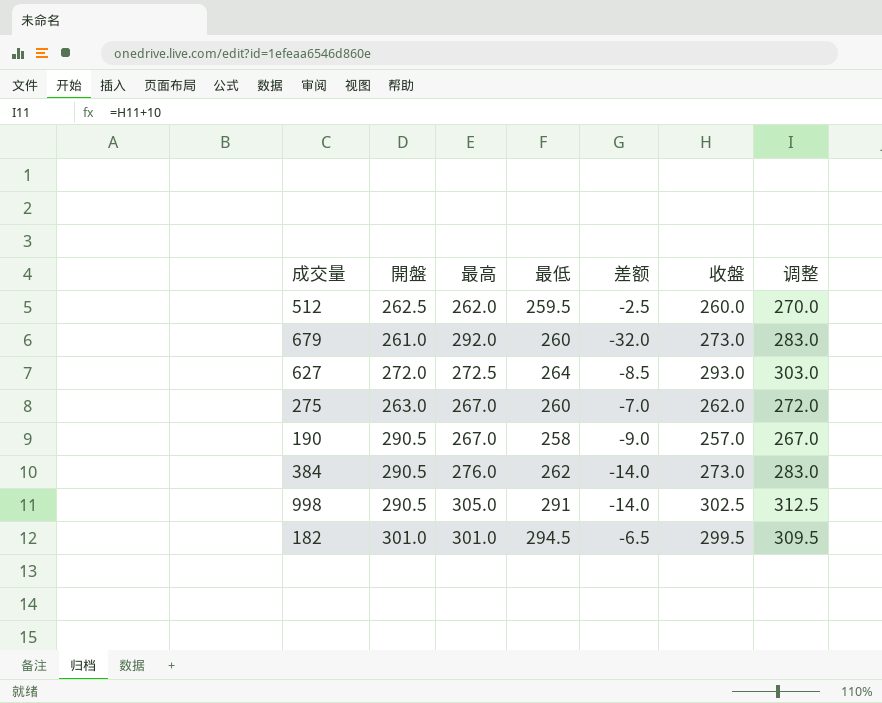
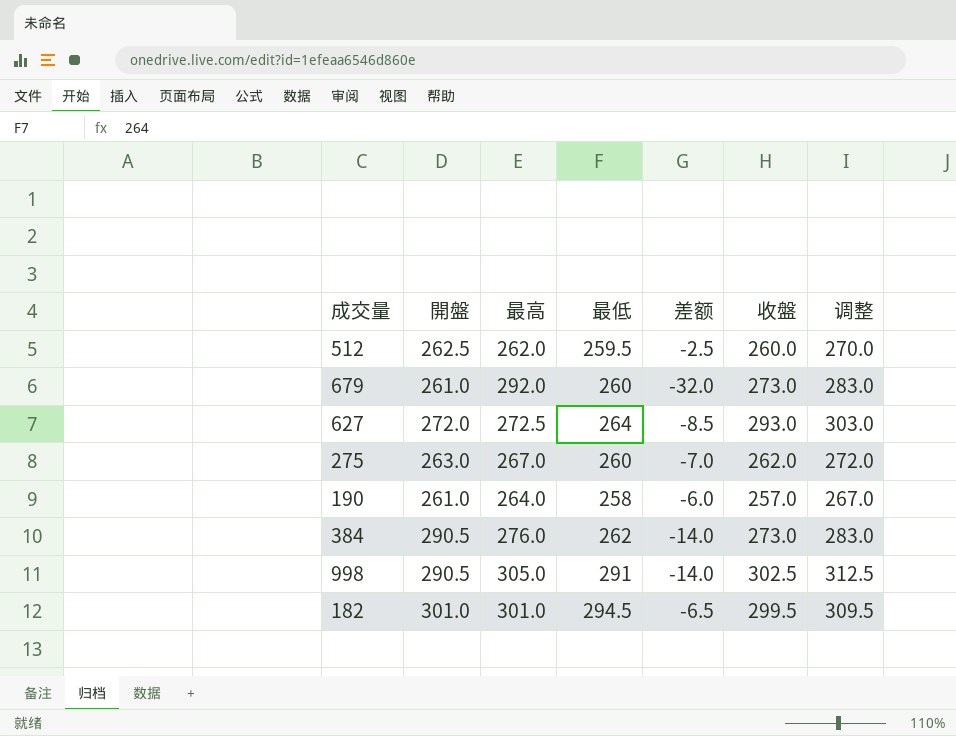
190 | 開盤: 290.5 -> 261.0
190 | 最高: 267.0 -> 264.0
190 | 差额: -9.0 -> -6.0

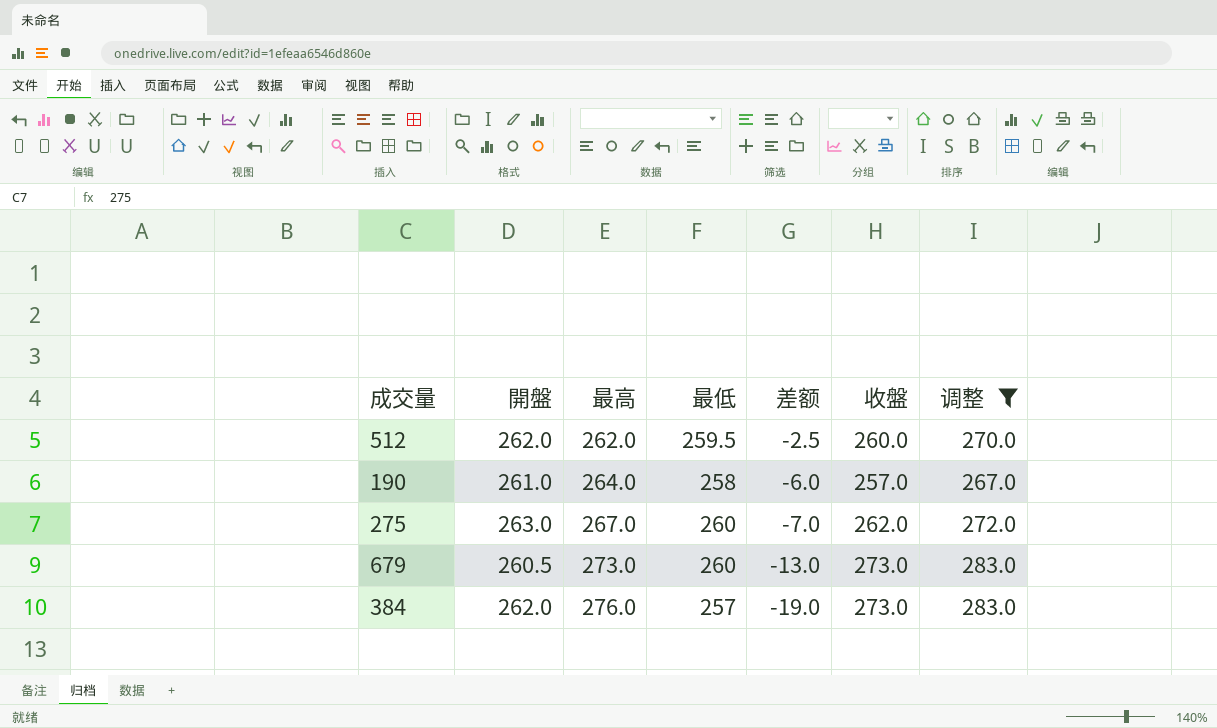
filter: none -> 调整 <= 283.0
row order: none -> 最高 ascending
512 | 開盤: 262.5 -> 262.0
679 | 開盤: 261.0 -> 260.5
679 | 最高: 292.0 -> 273.0
679 | 差额: -32.0 -> -13.0
384 | 開盤: 290.5 -> 262.0
384 | 最低: 262 -> 257
384 | 差额: -14.0 -> -19.0

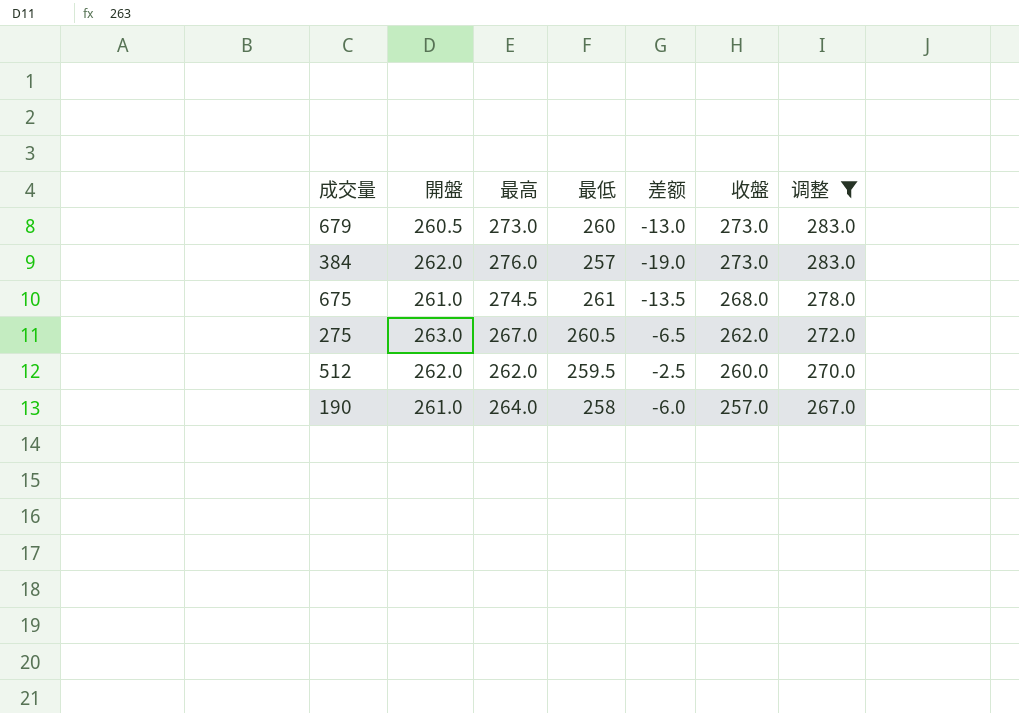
row order: 最高 ascending -> 收盤 descending
row 675: none -> 261.0 | 274.5 | 261 | -13.5 | 268.0 | 278.0
275 | 最低: 260 -> 260.5
275 | 差额: -7.0 -> -6.5

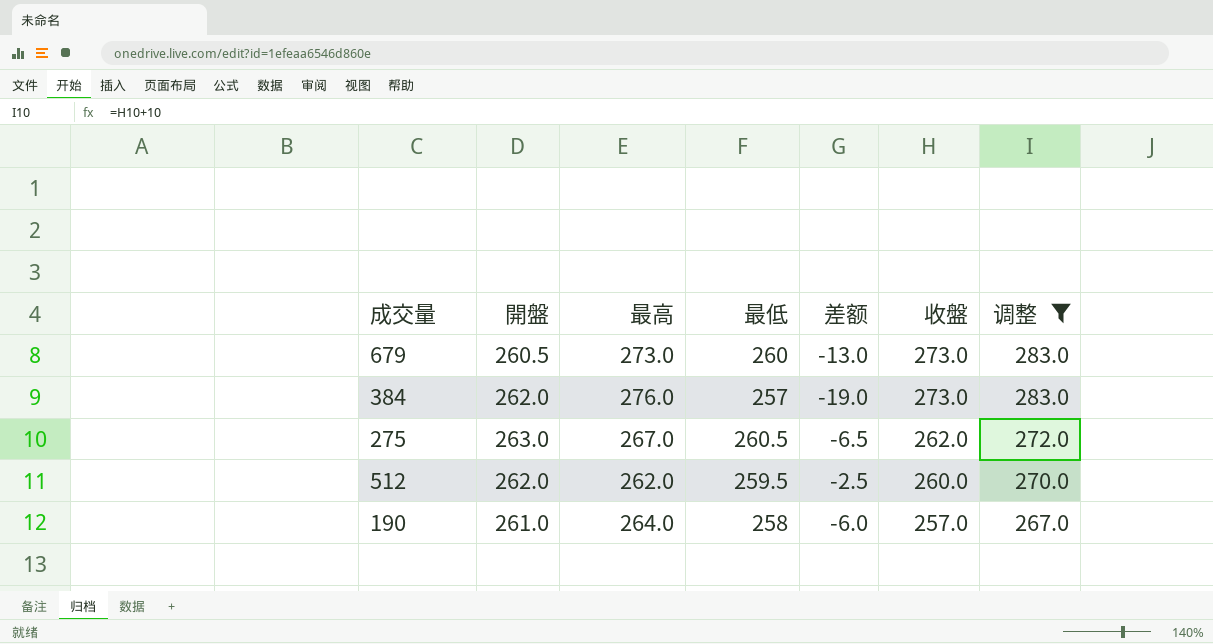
row 675: 261.0 | 274.5 | 261 | -13.5 | 268.0 | 278.0 -> none

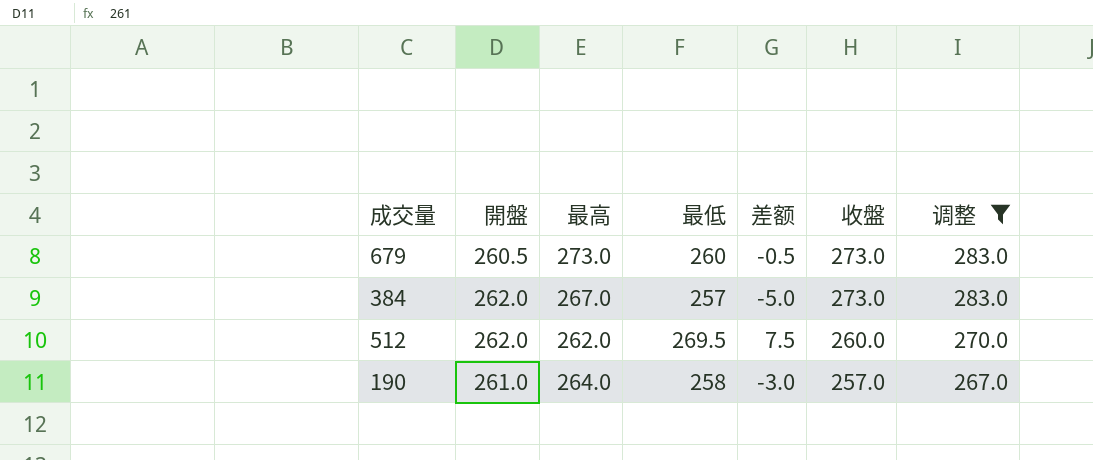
column 差额 | formula: [最低] - [最高] -> [最低] - [開盤]
row 275: 263.0 | 267.0 | 260.5 | -6.5 | 262.0 | 272.0 -> none
384 | 最高: 276.0 -> 267.0
512 | 最低: 259.5 -> 269.5

